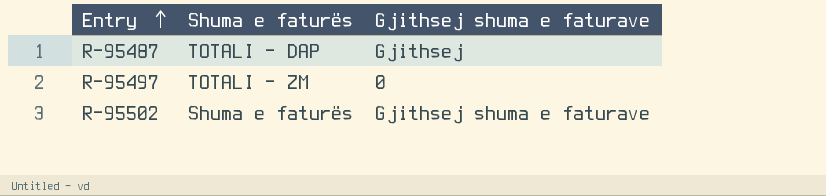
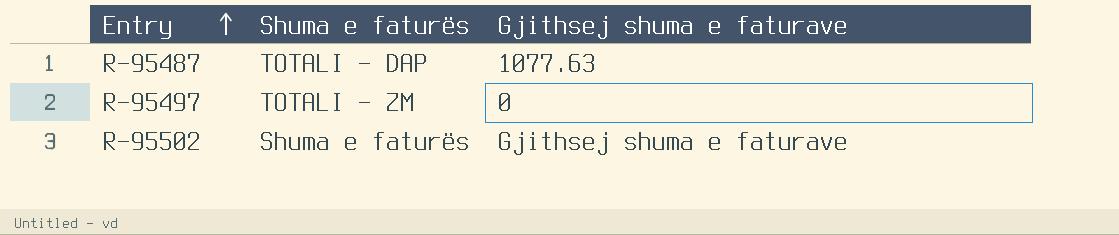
R-95487 | Gjithsej shuma e faturave: Gjithsej -> 1077.63

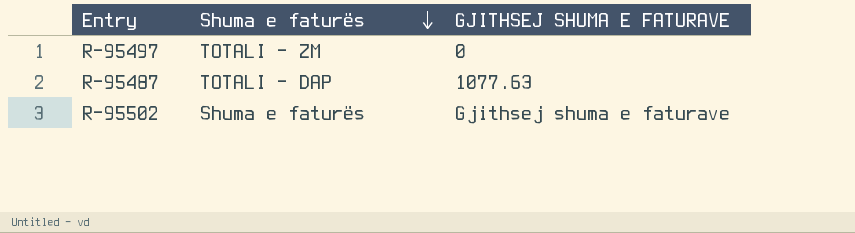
row order: Entry ascending -> Shuma e faturës descending
column name: Gjithsej shuma e faturave -> GJITHSEJ SHUMA E FATURAVE

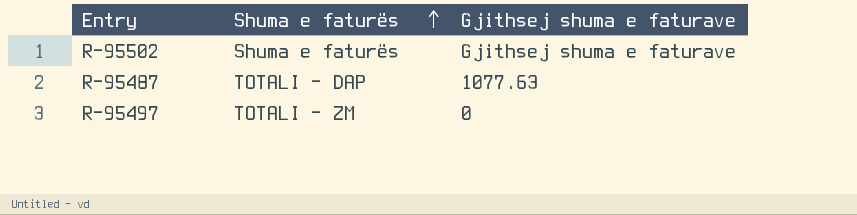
row order: Shuma e faturës descending -> Shuma e faturës ascending
column name: GJITHSEJ SHUMA E FATURAVE -> Gjithsej shuma e faturave

